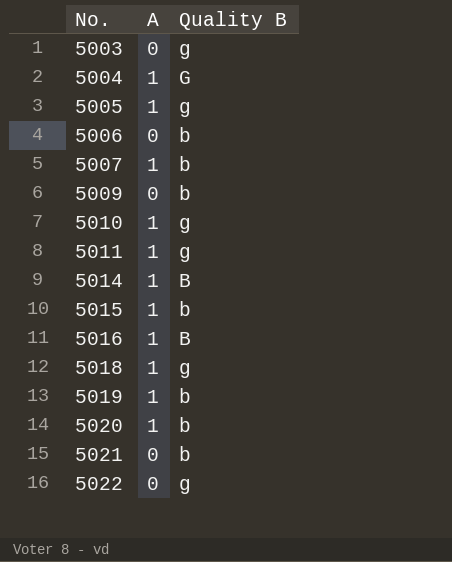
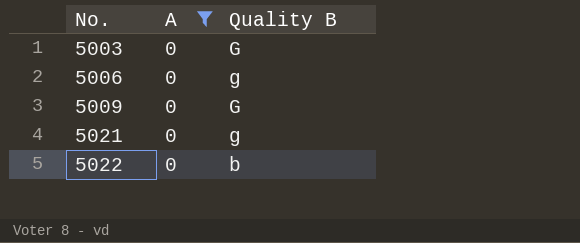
filter: none -> A = 0
5003 | Quality B: g -> G
5006 | Quality B: b -> g
5009 | Quality B: b -> G
5021 | Quality B: b -> g
5022 | Quality B: g -> b

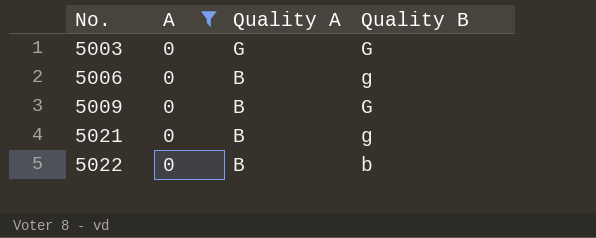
column Quality A | position: none -> 3

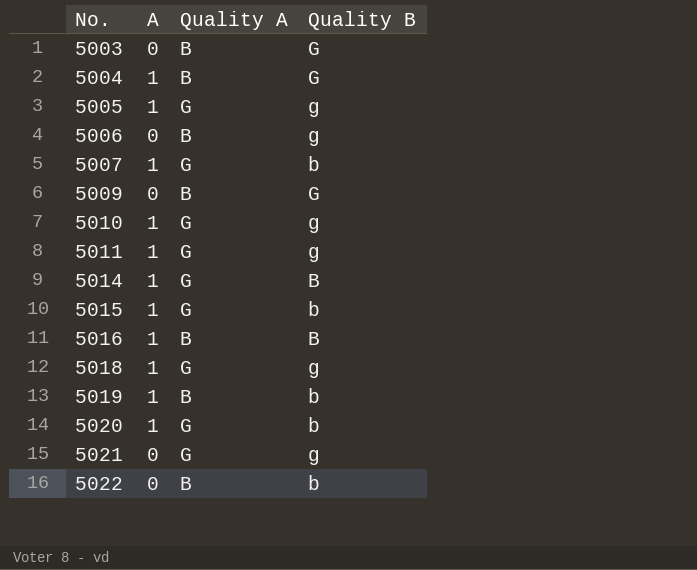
filter: A = 0 -> none
5003 | Quality A: G -> B
5021 | Quality A: B -> G

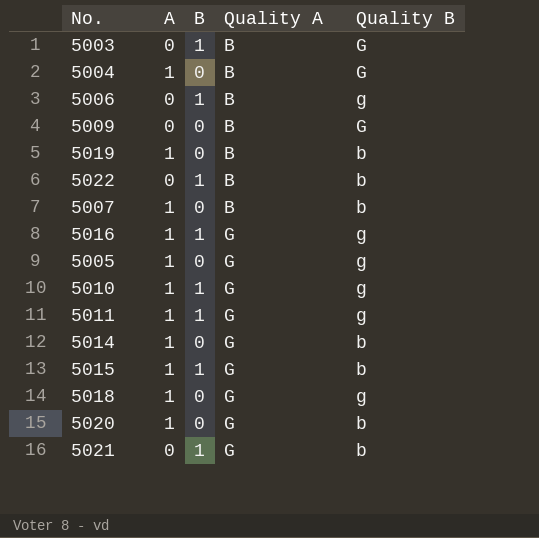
row order: No. ascending -> Quality A ascending
column B | position: none -> 3
5007 | Quality A: G -> B
5016 | Quality A: B -> G
5016 | Quality B: B -> g
5014 | Quality B: B -> b
5021 | Quality B: g -> b

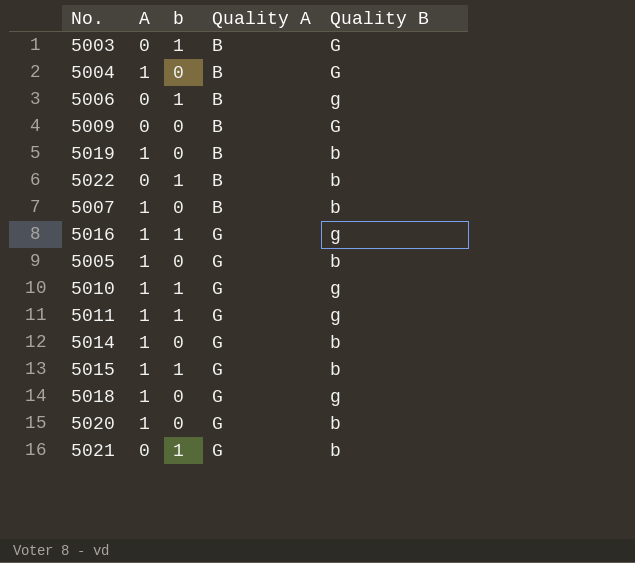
column name: B -> b
5005 | Quality B: g -> b

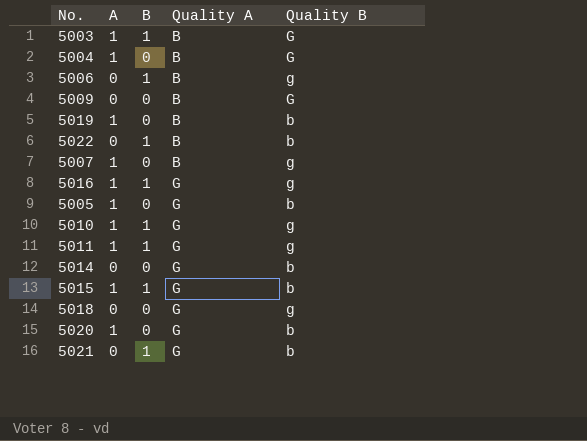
column name: b -> B
5003 | A: 0 -> 1
5007 | Quality B: b -> g
5014 | A: 1 -> 0
5018 | A: 1 -> 0

